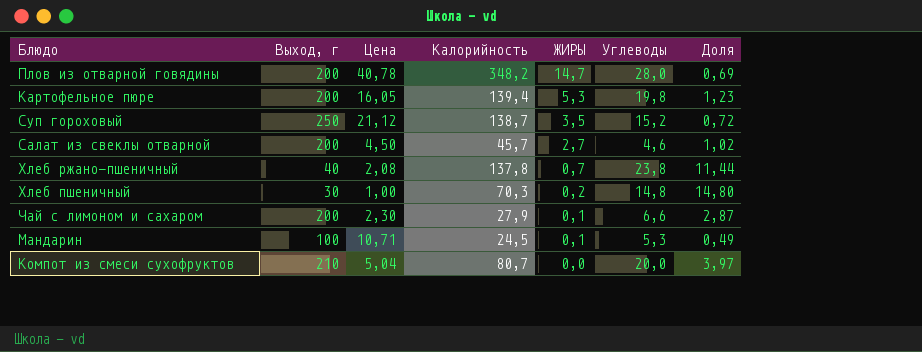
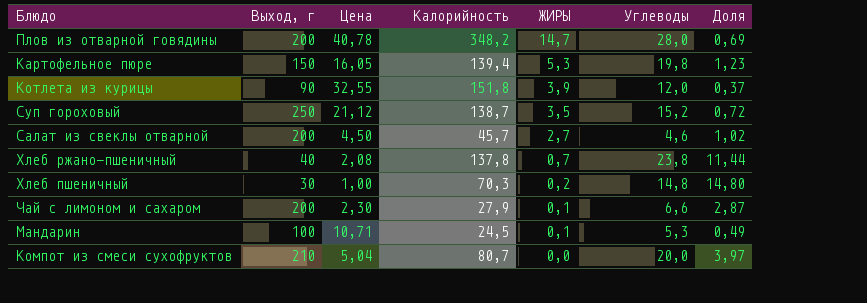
Картофельное пюре | Выход, г: 200 -> 150
row Котлета из курицы: none -> 90 | 32,55 | 151,8 | 3,9 | 12,0 | 0,37

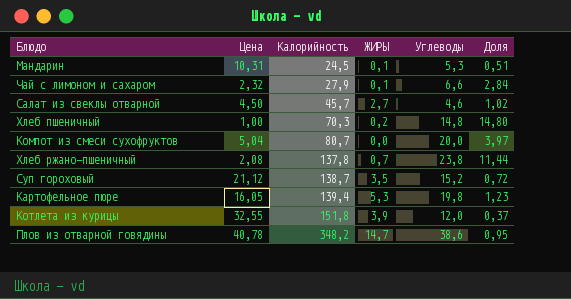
row order: ЖИРЫ descending -> Калорийность ascending
column Выход, г | position: 2 -> none
Мандарин | Цена: 10,71 -> 10,31
Мандарин | Доля: 0,49 -> 0,51
Чай с лимоном и сахаром | Цена: 2,30 -> 2,32
Чай с лимоном и сахаром | Доля: 2,87 -> 2,84
Плов из отварной говядины | Углеводы: 28,0 -> 38,6
Плов из отварной говядины | Доля: 0,69 -> 0,95

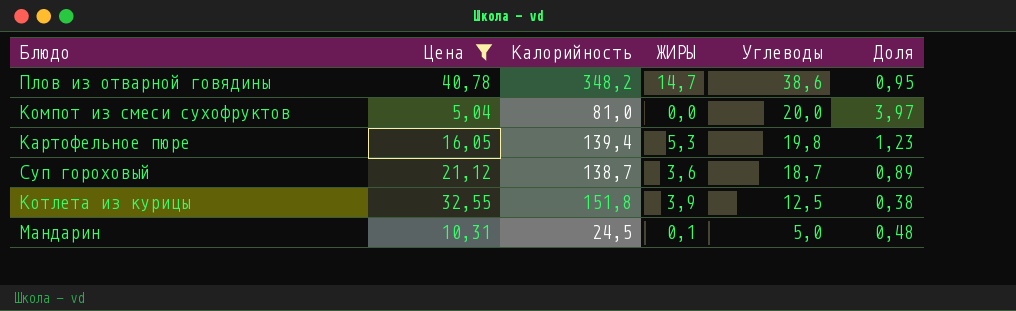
filter: none -> Цена >= 5,04
row order: Калорийность ascending -> Углеводы descending
Компот из смеси сухофруктов | Калорийность: 80,7 -> 81,0
Суп гороховый | ЖИРЫ: 3,5 -> 3,6
Суп гороховый | Углеводы: 15,2 -> 18,7
Суп гороховый | Доля: 0,72 -> 0,89
Котлета из курицы | Углеводы: 12,0 -> 12,5
Котлета из курицы | Доля: 0,37 -> 0,38
Мандарин | Углеводы: 5,3 -> 5,0
Мандарин | Доля: 0,51 -> 0,48

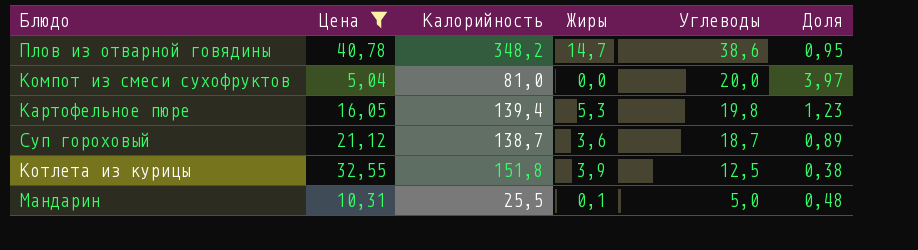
column name: ЖИРЫ -> Жиры
Мандарин | Калорийность: 24,5 -> 25,5

